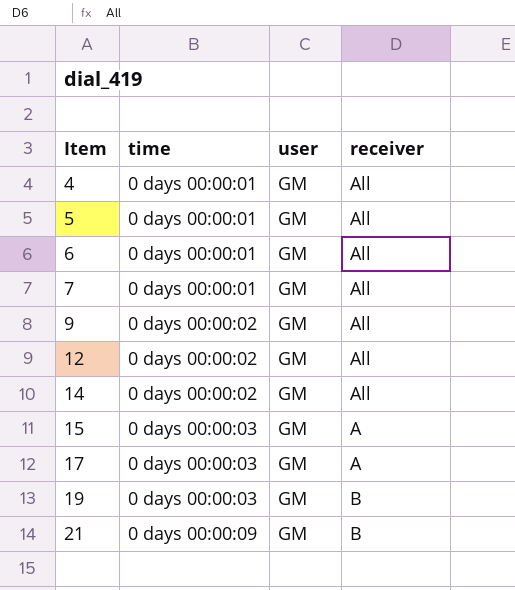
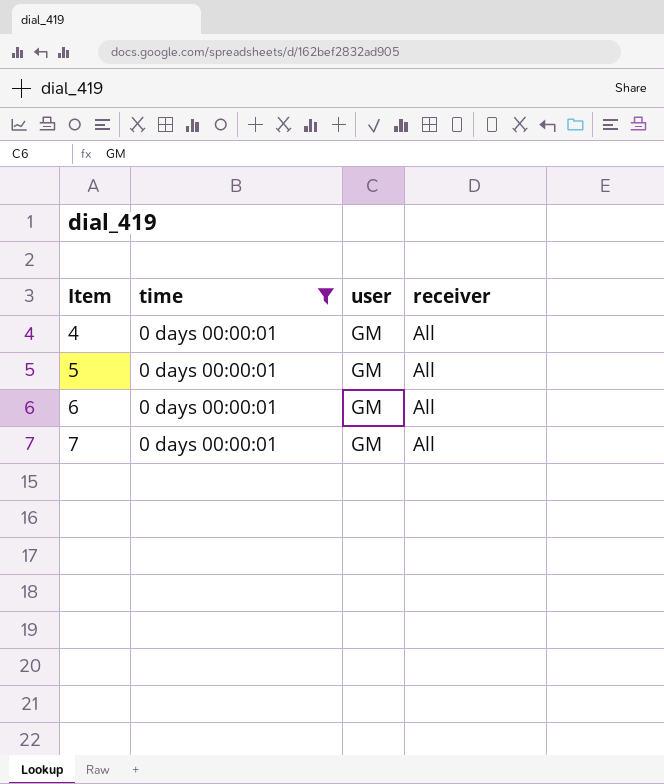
filter: none -> time = 0 days 00:00:01

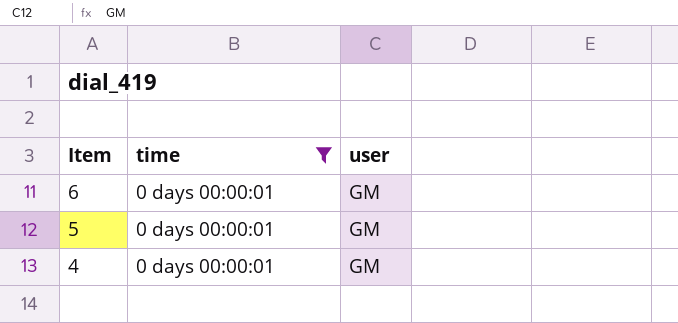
row order: Item ascending -> Item descending
column receiver | position: 4 -> none
row 7: 0 days 00:00:01 | GM | All -> none

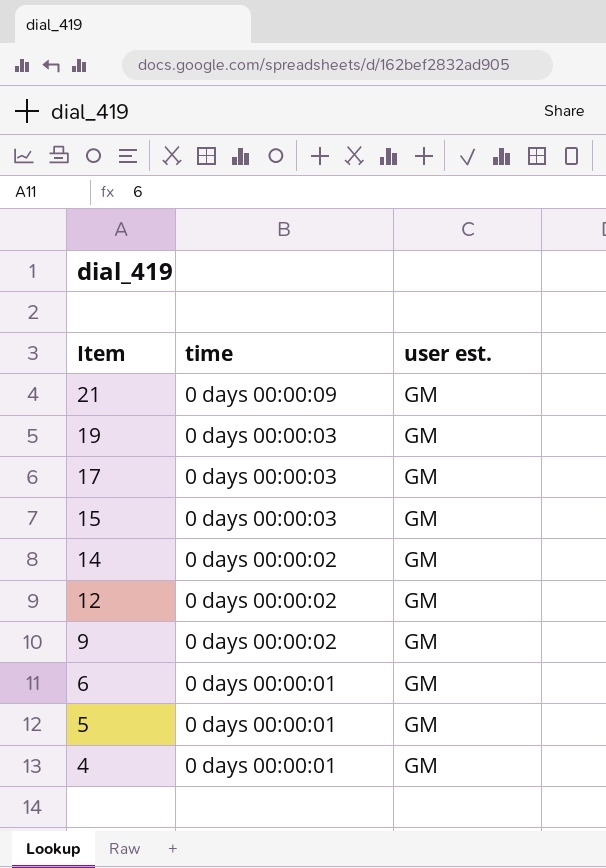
filter: time = 0 days 00:00:01 -> none
column name: user -> user est.

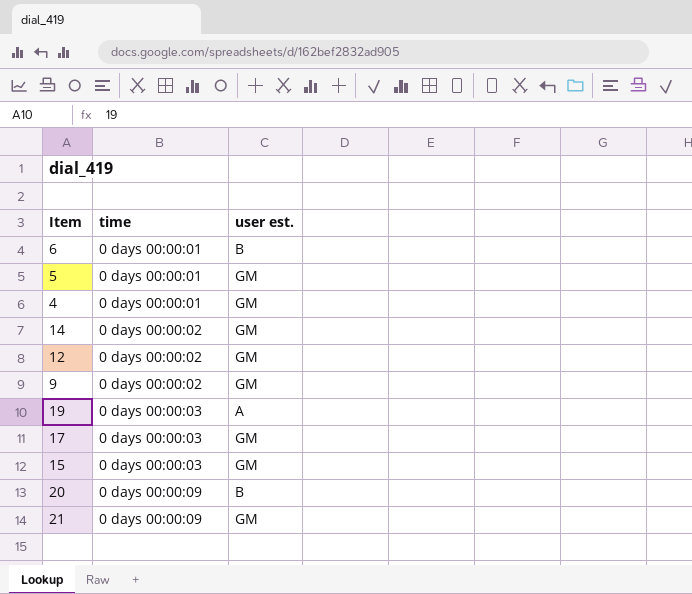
row order: Item descending -> time ascending
6 | user est.: GM -> B
19 | user est.: GM -> A
row 20: none -> 0 days 00:00:09 | B

